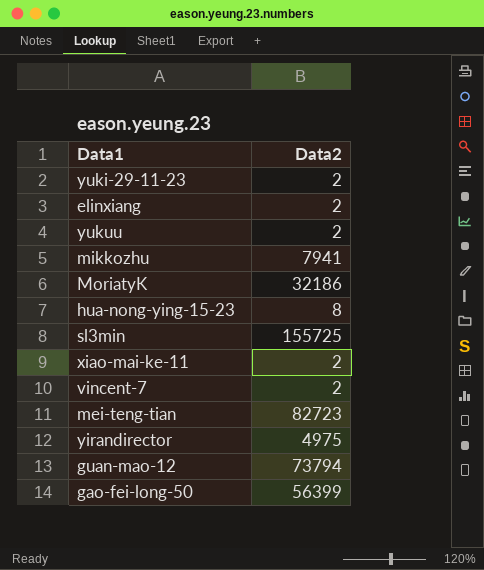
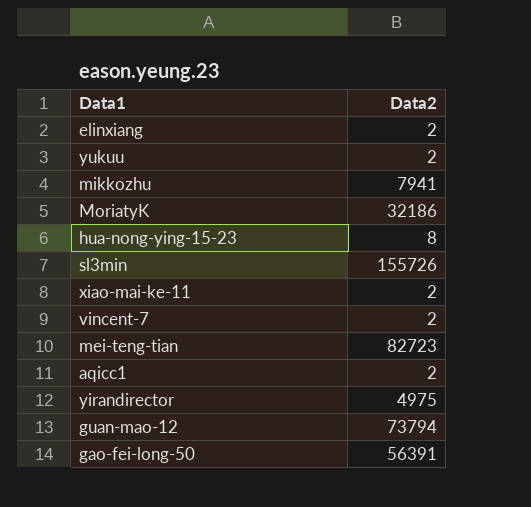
row yuki-29-11-23: 2 -> none
sl3min | Data2: 155725 -> 155726
row aqicc1: none -> 2
gao-fei-long-50 | Data2: 56399 -> 56391

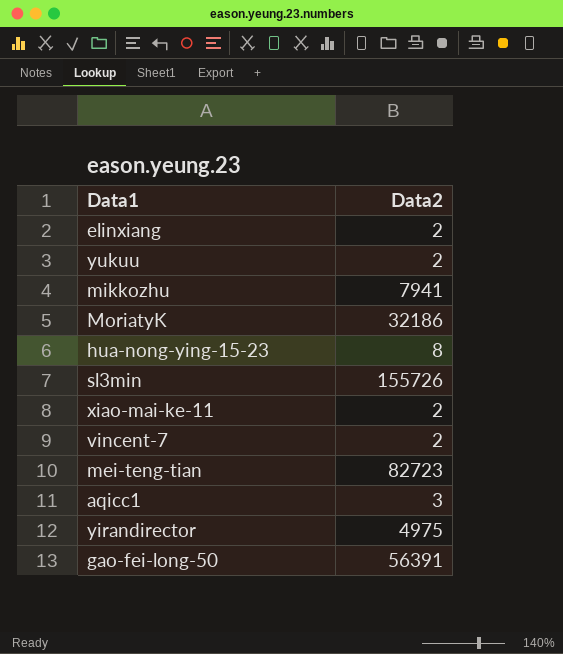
row guan-mao-12: 73794 -> none
aqicc1 | Data2: 2 -> 3

